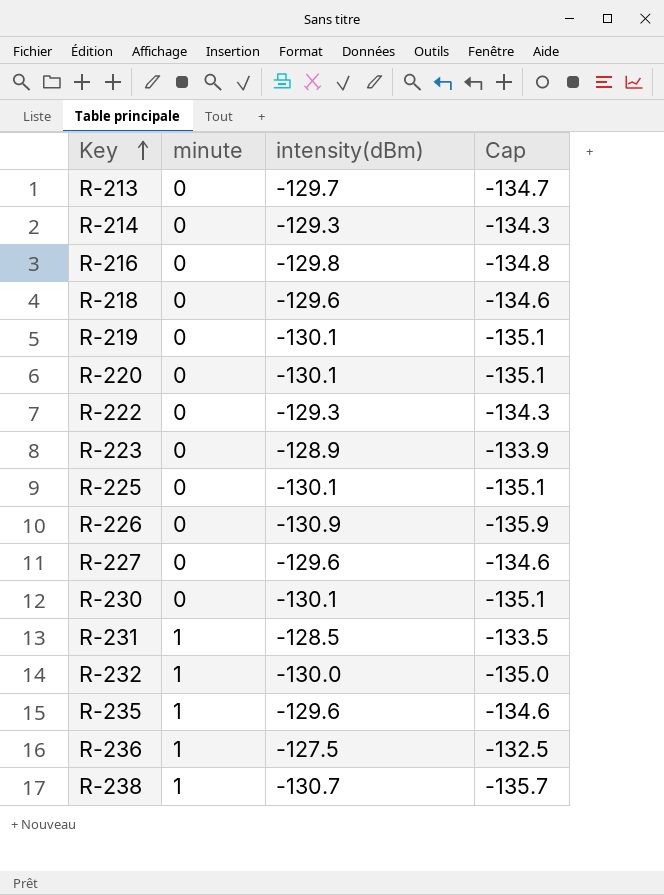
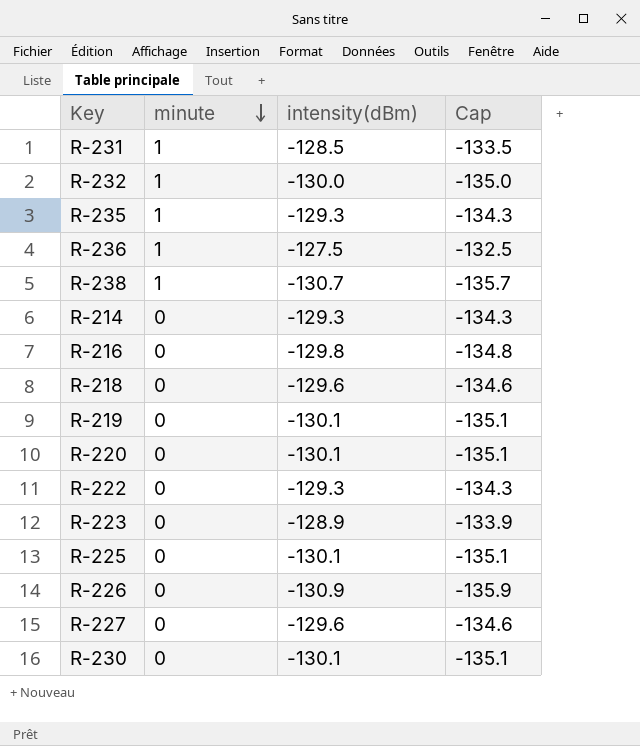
row order: Key ascending -> minute descending
row R-213: 0 | -129.7 | -134.7 -> none
R-235 | intensity(dBm): -129.6 -> -129.3
R-235 | Cap: -134.6 -> -134.3

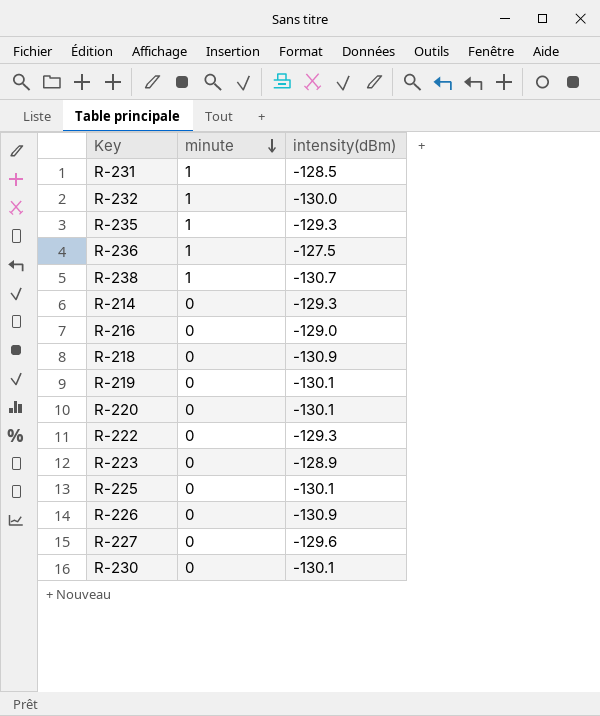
column Cap | formula: [intensity(dBm)] - 5 -> none
R-216 | intensity(dBm): -129.8 -> -129.0
R-218 | intensity(dBm): -129.6 -> -130.9

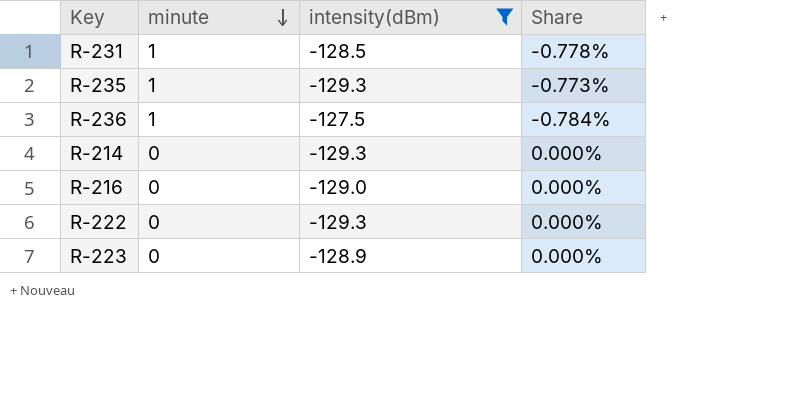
filter: none -> intensity(dBm) >= -129.3
column Share | formula: none -> [minute] / [intensity(dBm)]

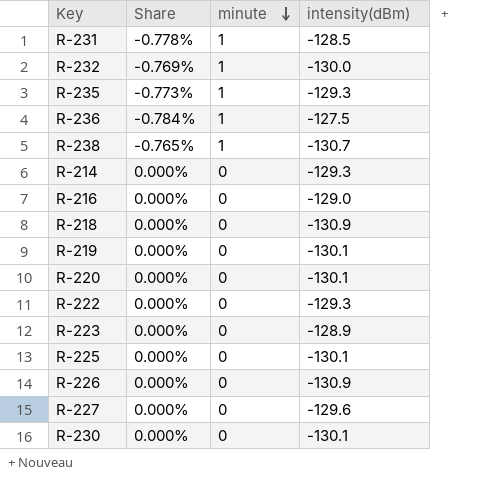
filter: intensity(dBm) >= -129.3 -> none
column Share | position: 4 -> 2

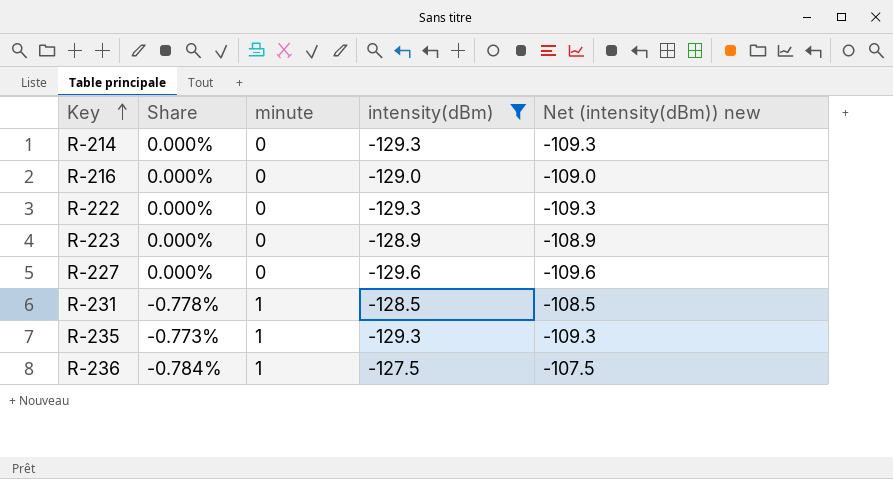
filter: none -> intensity(dBm) >= -129.6
row order: minute descending -> Key ascending
column Net (intensity(dBm)) new | formula: none -> [intensity(dBm)] + 20

